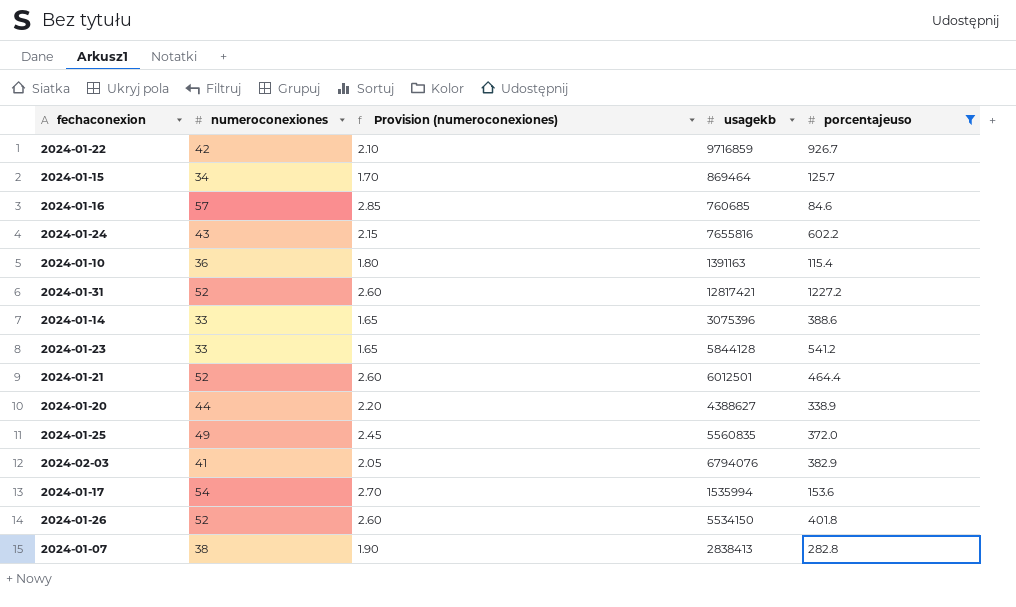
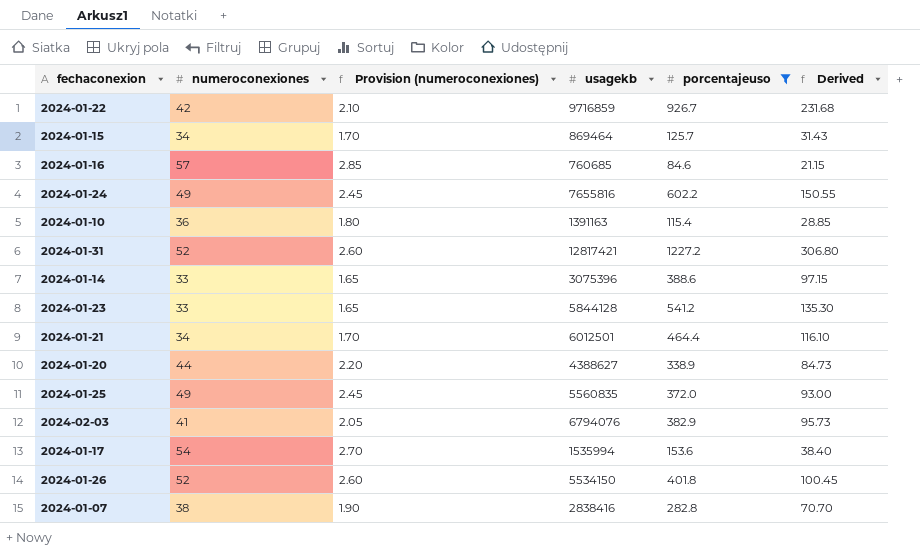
column Derived | formula: none -> [porcentajeuso] * 0.25
2024-01-24 | numeroconexiones: 43 -> 49
2024-01-24 | Provision (numeroconexiones): 2.15 -> 2.45
2024-01-21 | numeroconexiones: 52 -> 34
2024-01-21 | Provision (numeroconexiones): 2.60 -> 1.70
2024-01-07 | usagekb: 2838413 -> 2838416

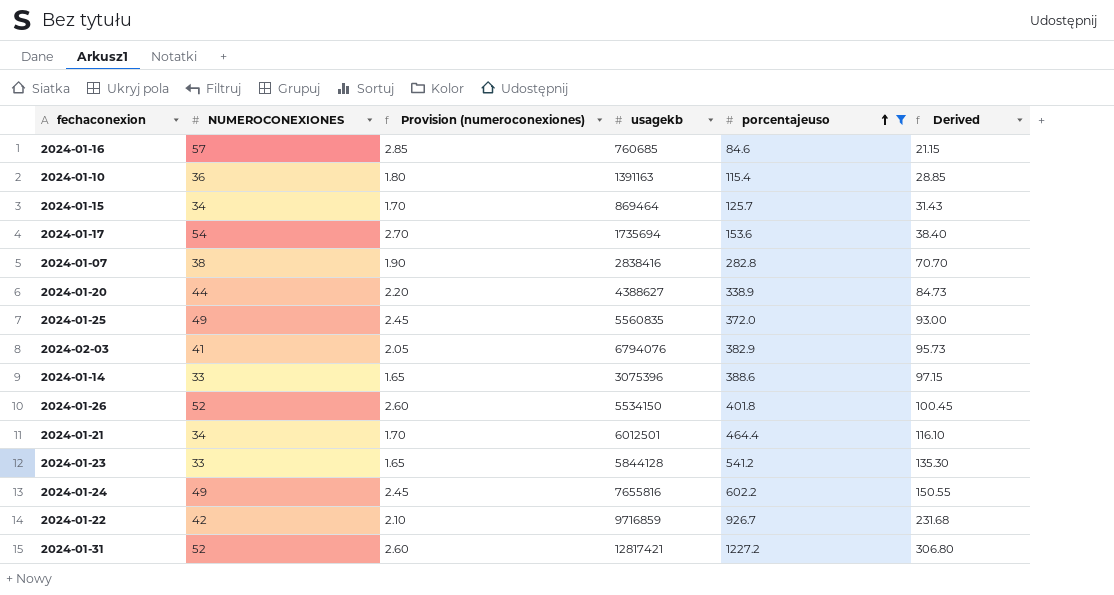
row order: none -> porcentajeuso ascending
column name: numeroconexiones -> NUMEROCONEXIONES
2024-01-17 | usagekb: 1535994 -> 1735694

